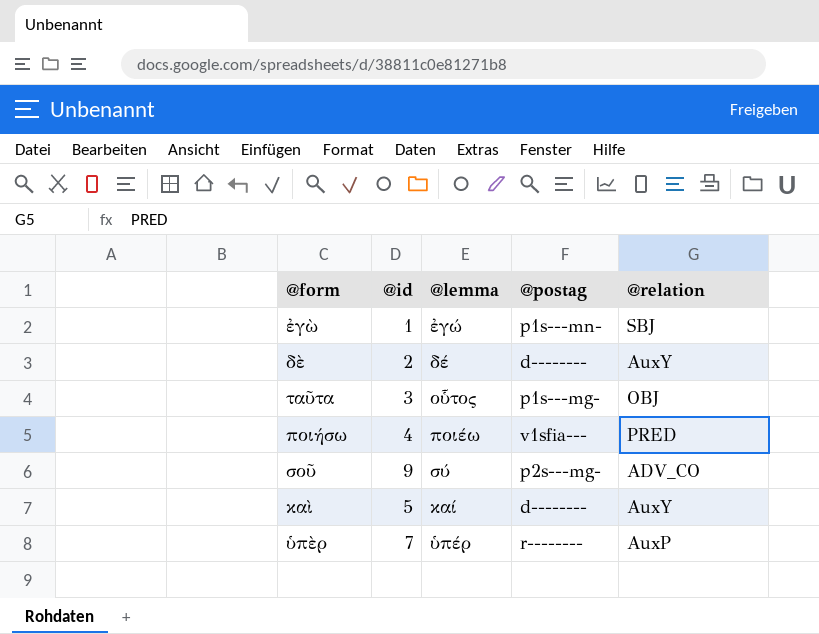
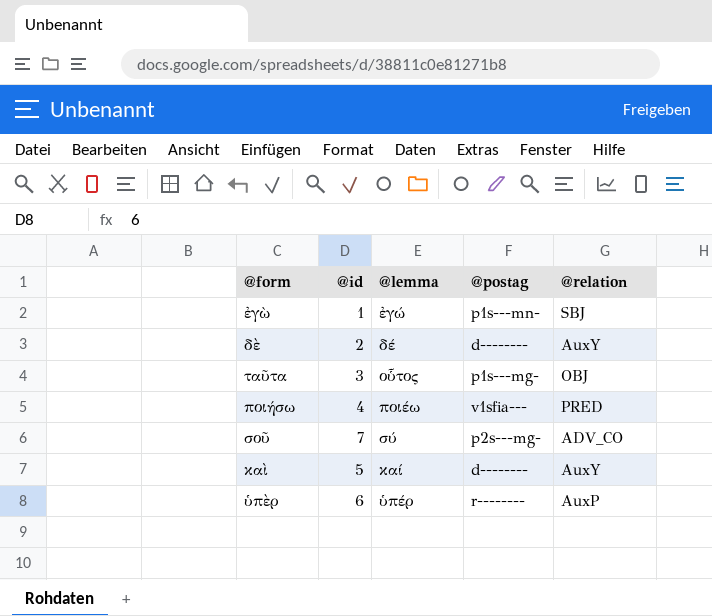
σοῦ | @id: 9 -> 7
ὑπὲρ | @id: 7 -> 6

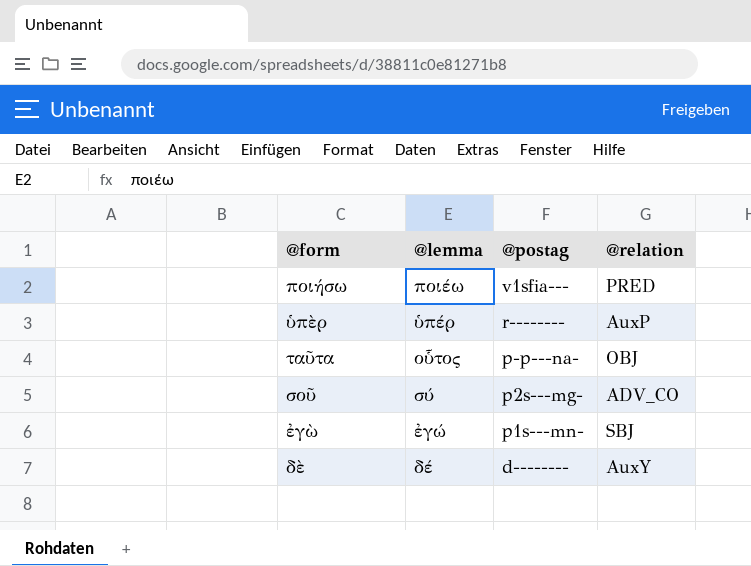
row order: none -> @postag descending
column @id | position: 2 -> none
row καὶ: 5 | καί | d-------- | AuxY -> none
ταῦτα | @postag: p1s---mg- -> p-p---na-

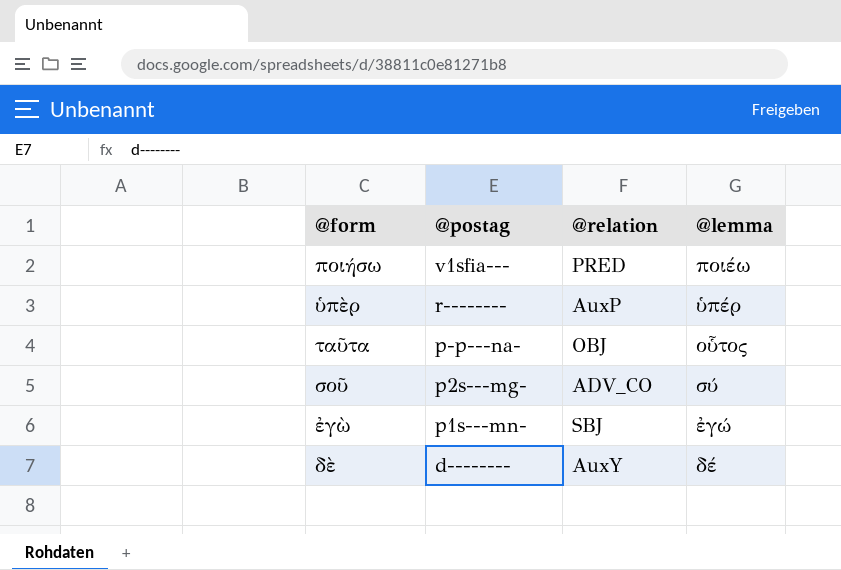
column @lemma | position: 2 -> 4

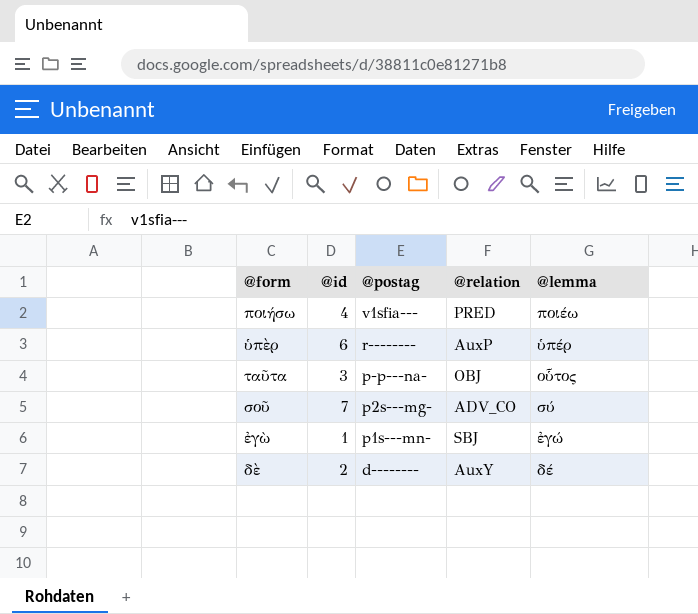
column @id | position: none -> 2

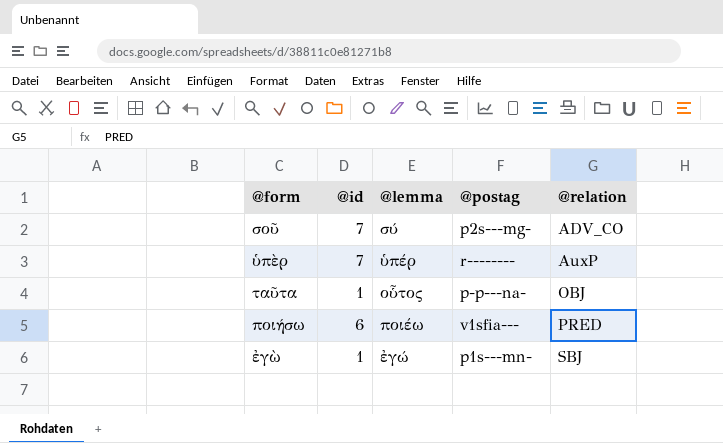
row order: @postag descending -> @relation ascending
column @lemma | position: 5 -> 3
row δὲ: 2 | d-------- | AuxY | δέ -> none
ὑπὲρ | @id: 6 -> 7
ταῦτα | @id: 3 -> 1
ποιήσω | @id: 4 -> 6

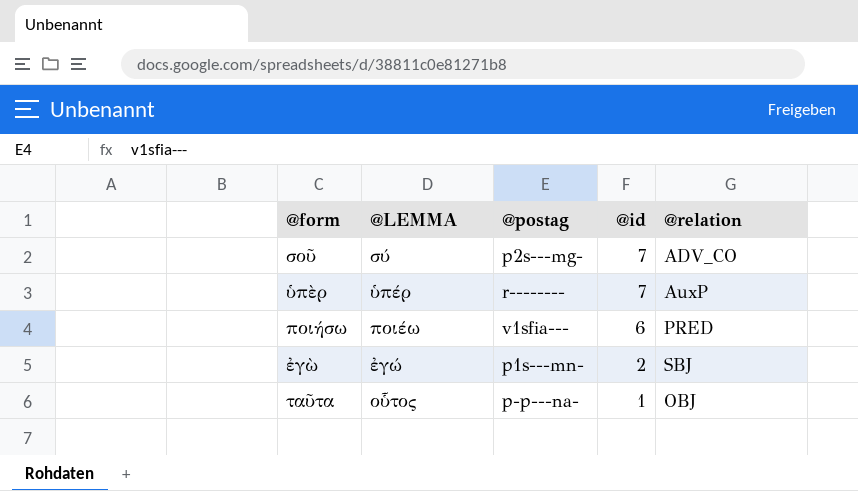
row order: @relation ascending -> @id descending
column name: @lemma -> @LEMMA
column @id | position: 2 -> 4
ἐγὼ | @id: 1 -> 2

